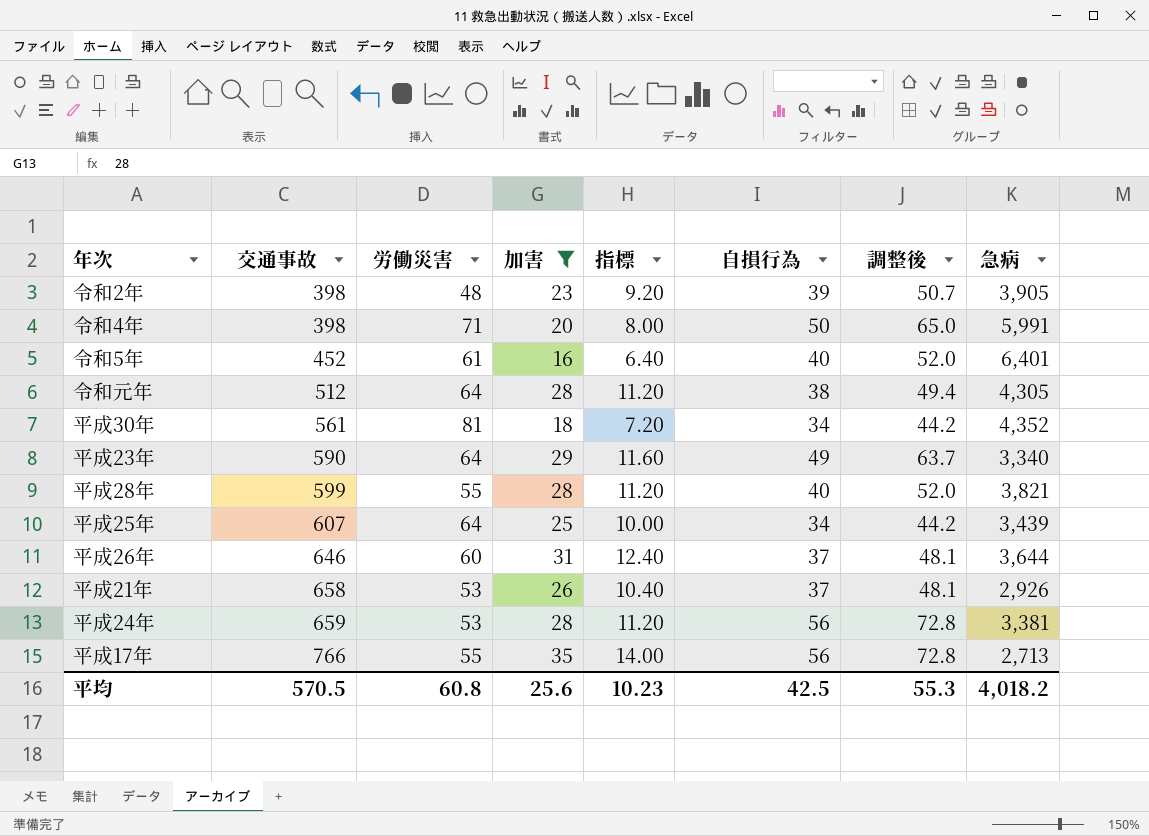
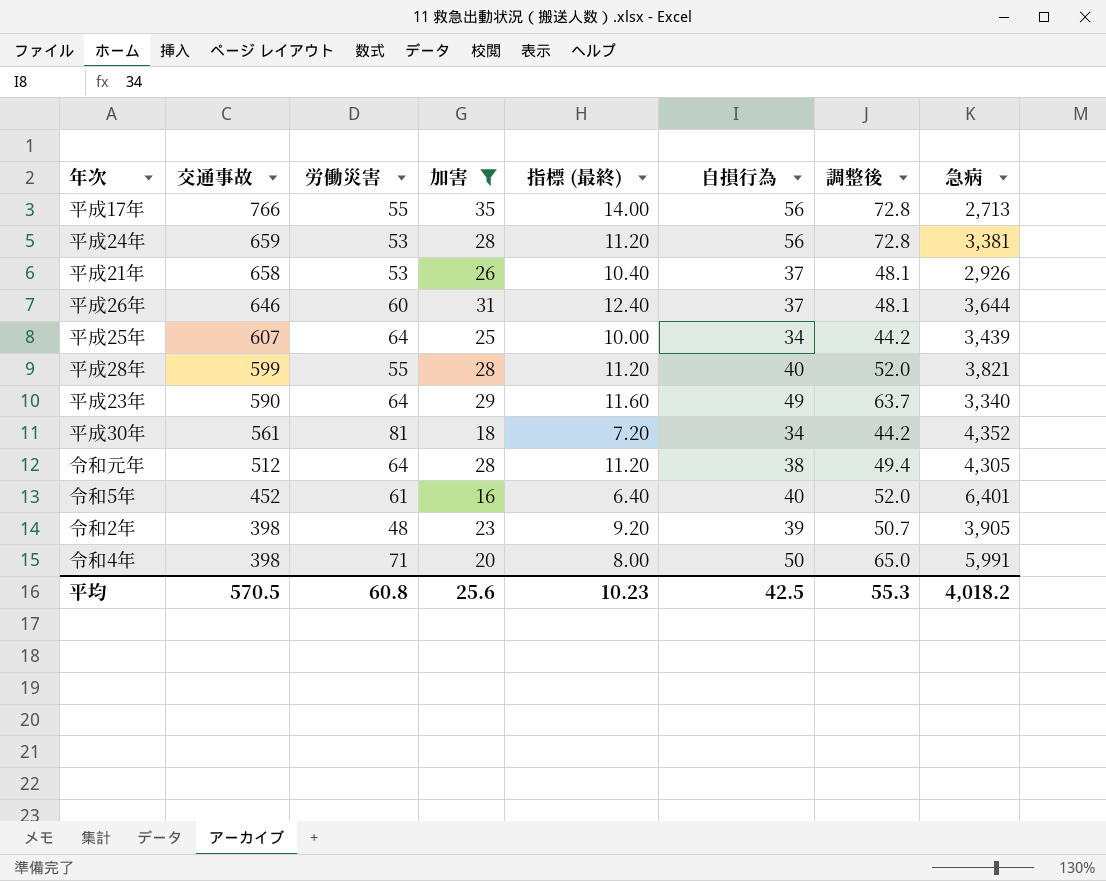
row order: 交通事故 ascending -> 交通事故 descending
column name: 指標 -> 指標 (最終)

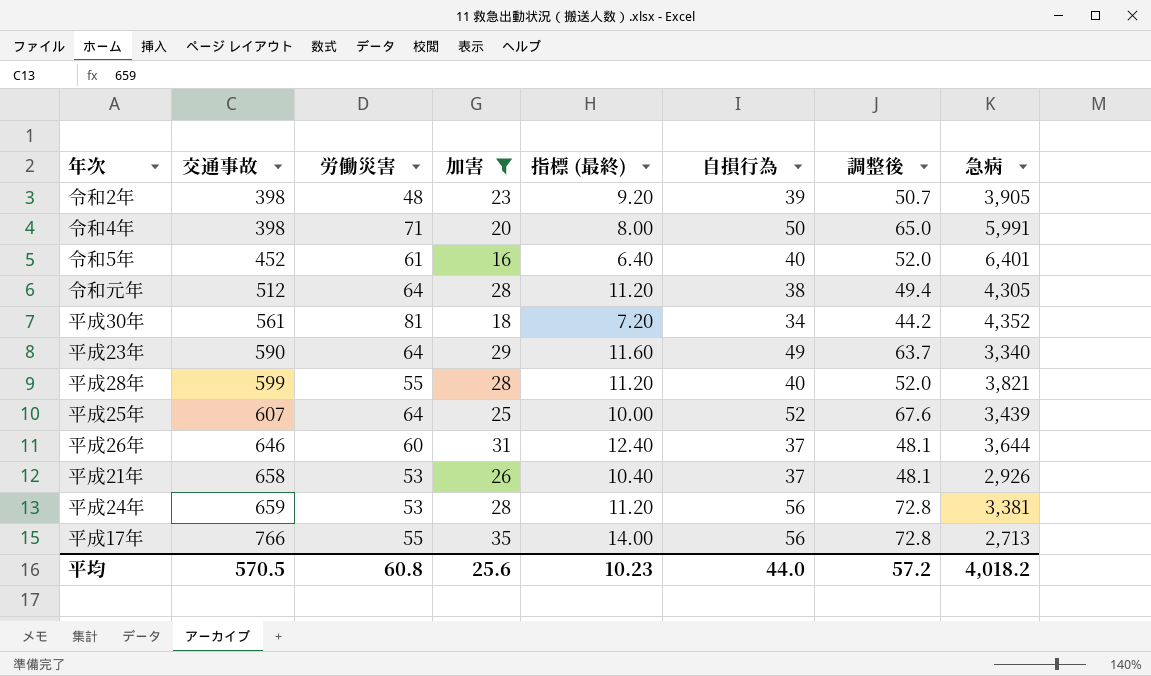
row order: 交通事故 descending -> 交通事故 ascending
平成25年 | 自損行為: 34 -> 52
平成25年 | 調整後: 44.2 -> 67.6
平均 | 自損行為: 42.5 -> 44.0
平均 | 調整後: 55.3 -> 57.2

